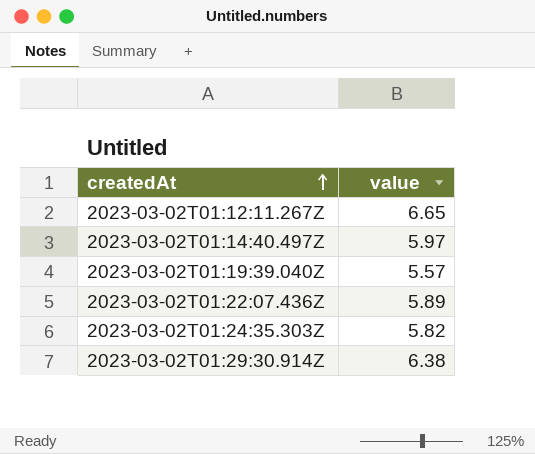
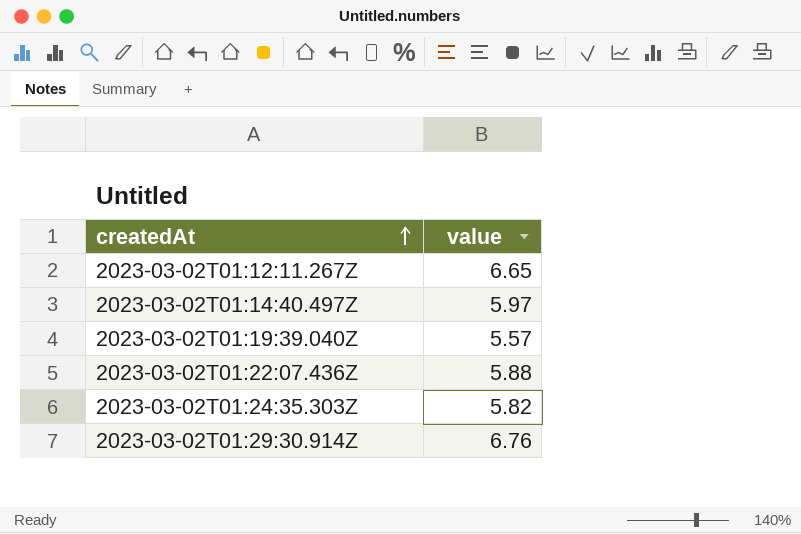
2023-03-02T01:22:07.436Z | value: 5.89 -> 5.88
2023-03-02T01:29:30.914Z | value: 6.38 -> 6.76

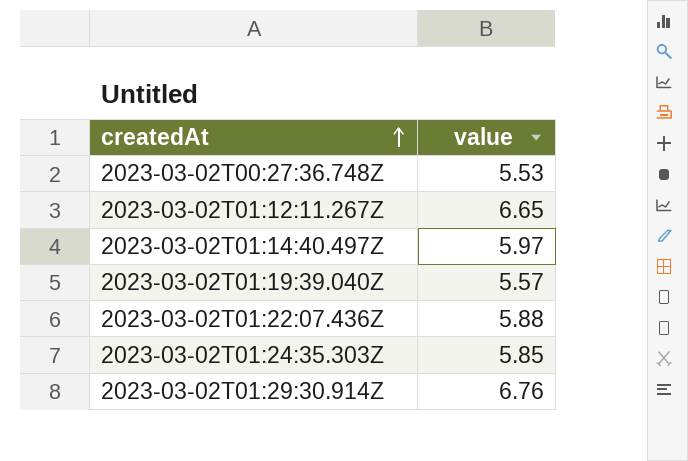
row 2023-03-02T00:27:36.748Z: none -> 5.53
2023-03-02T01:24:35.303Z | value: 5.82 -> 5.85

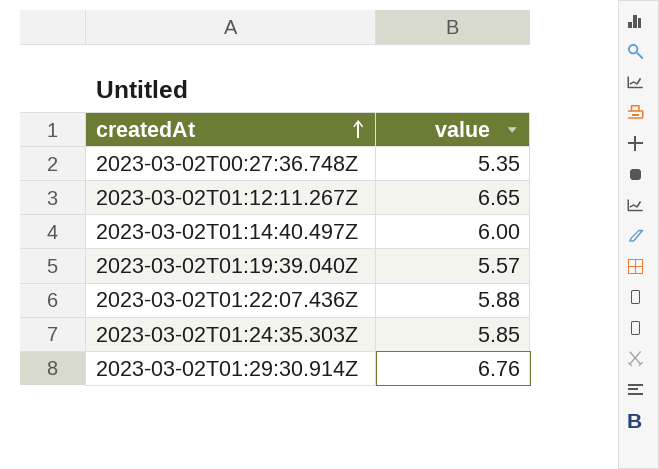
2023-03-02T00:27:36.748Z | value: 5.53 -> 5.35
2023-03-02T01:14:40.497Z | value: 5.97 -> 6.00

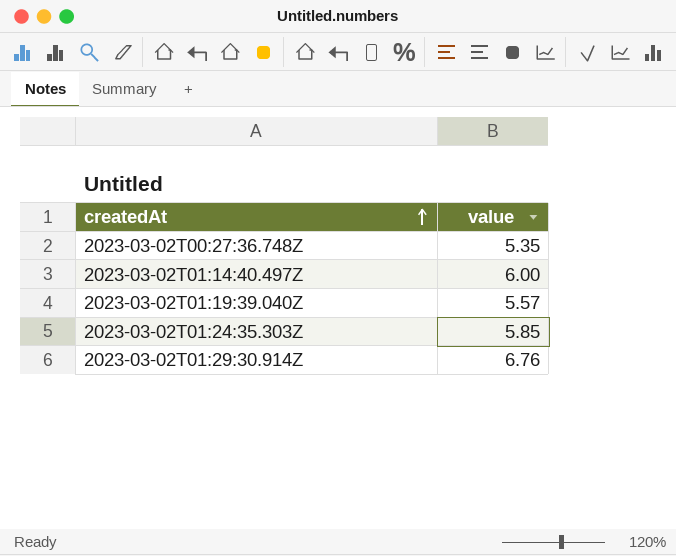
row 2023-03-02T01:12:11.267Z: 6.65 -> none
row 2023-03-02T01:22:07.436Z: 5.88 -> none

